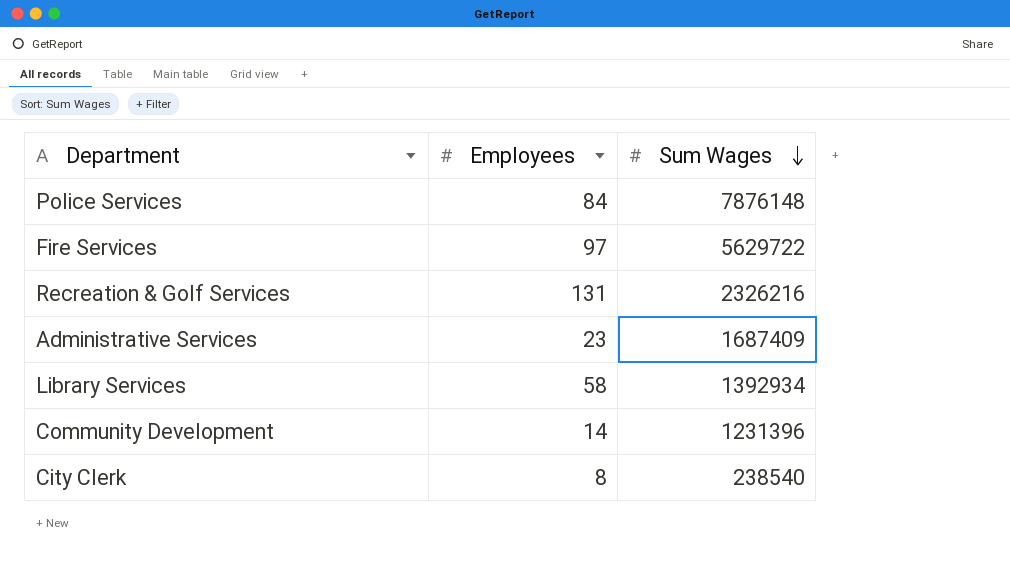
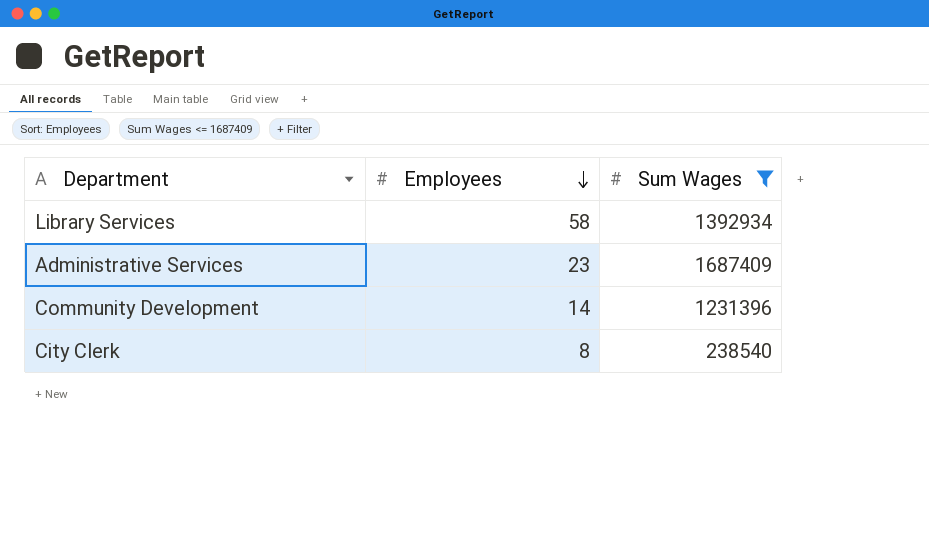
filter: none -> Sum Wages <= 1687409
row order: Sum Wages descending -> Employees descending

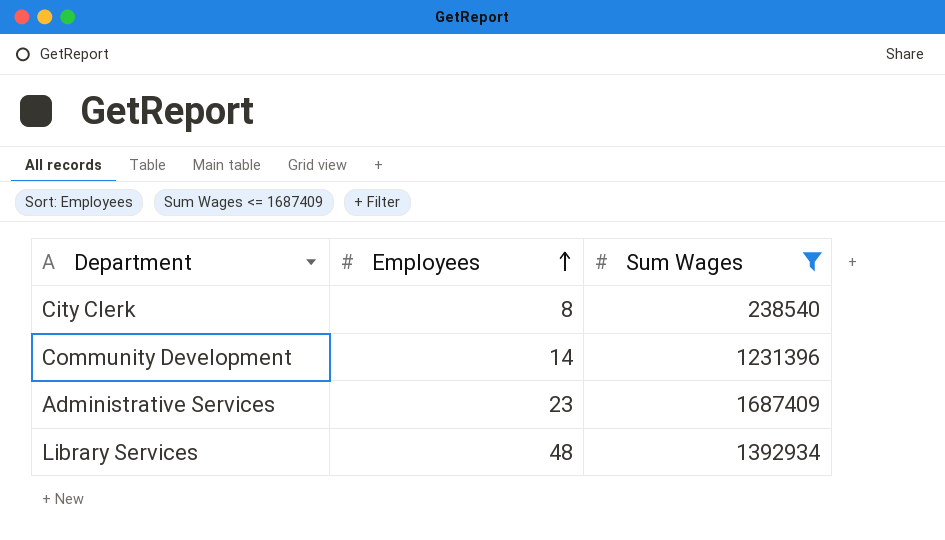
row order: Employees descending -> Employees ascending
Library Services | Employees: 58 -> 48

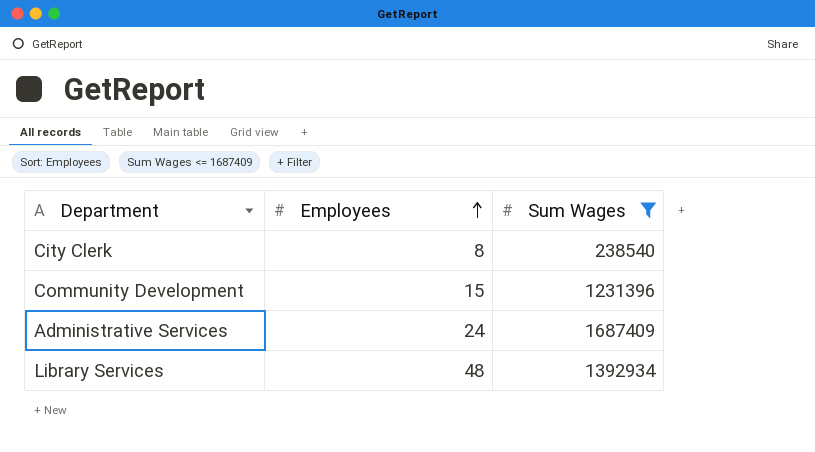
Community Development | Employees: 14 -> 15
Administrative Services | Employees: 23 -> 24

